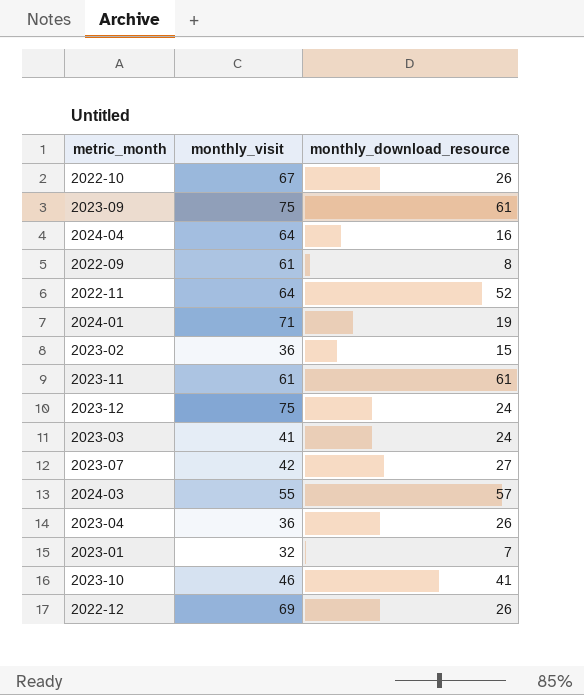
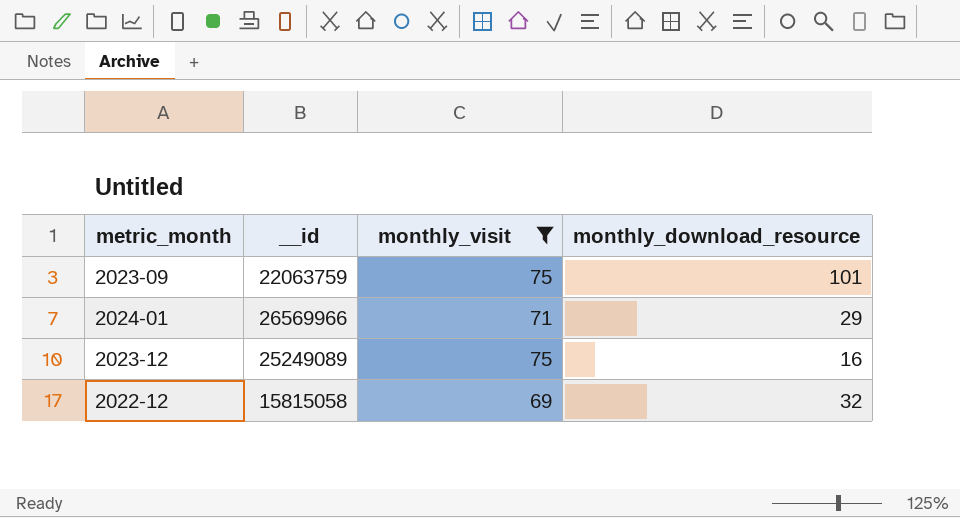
filter: none -> monthly_visit >= 69
column __id | position: none -> 2
2023-09 | monthly_download_resource: 61 -> 101
2024-01 | monthly_download_resource: 19 -> 29
2023-12 | monthly_download_resource: 24 -> 16
2022-12 | monthly_download_resource: 26 -> 32

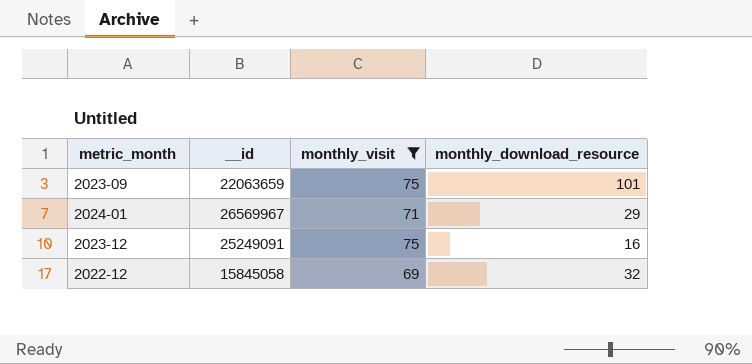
2023-09 | __id: 22063759 -> 22063659
2024-01 | __id: 26569966 -> 26569967
2023-12 | __id: 25249089 -> 25249091
2022-12 | __id: 15815058 -> 15845058

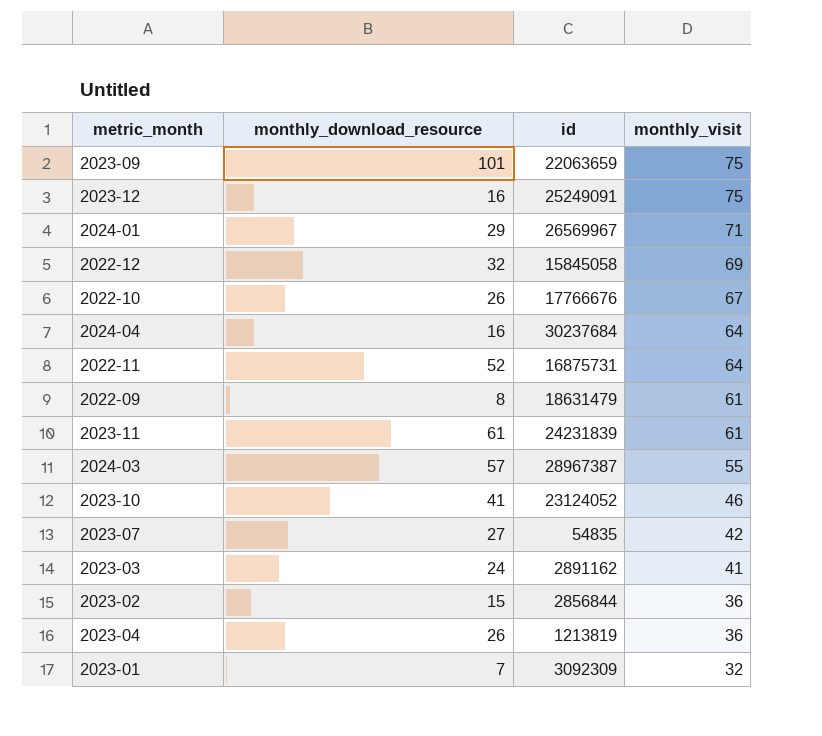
filter: monthly_visit >= 69 -> none
row order: none -> monthly_visit descending
column monthly_download_resource | position: 4 -> 2
column name: __id -> id

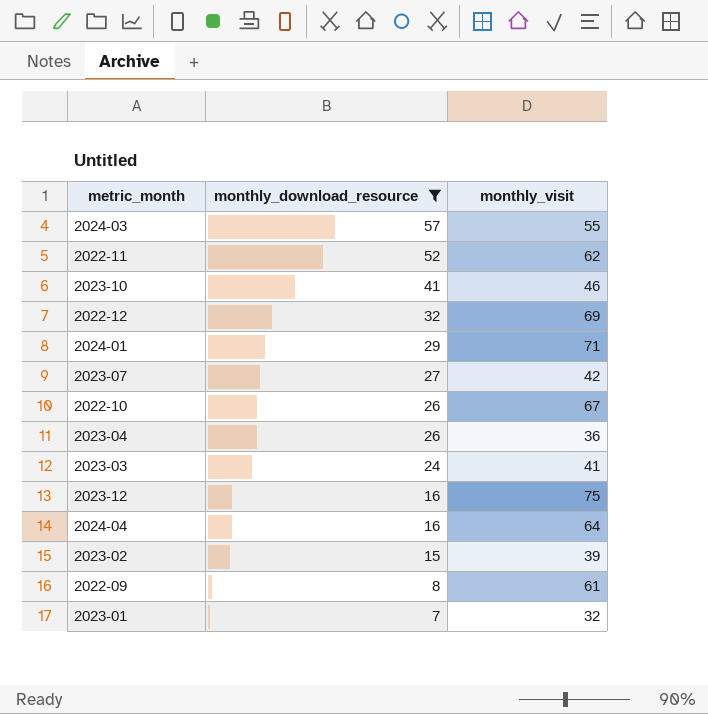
filter: none -> monthly_download_resource <= 57
row order: monthly_visit descending -> monthly_download_resource descending
column id | position: 3 -> none
2022-11 | monthly_visit: 64 -> 62
2023-02 | monthly_visit: 36 -> 39

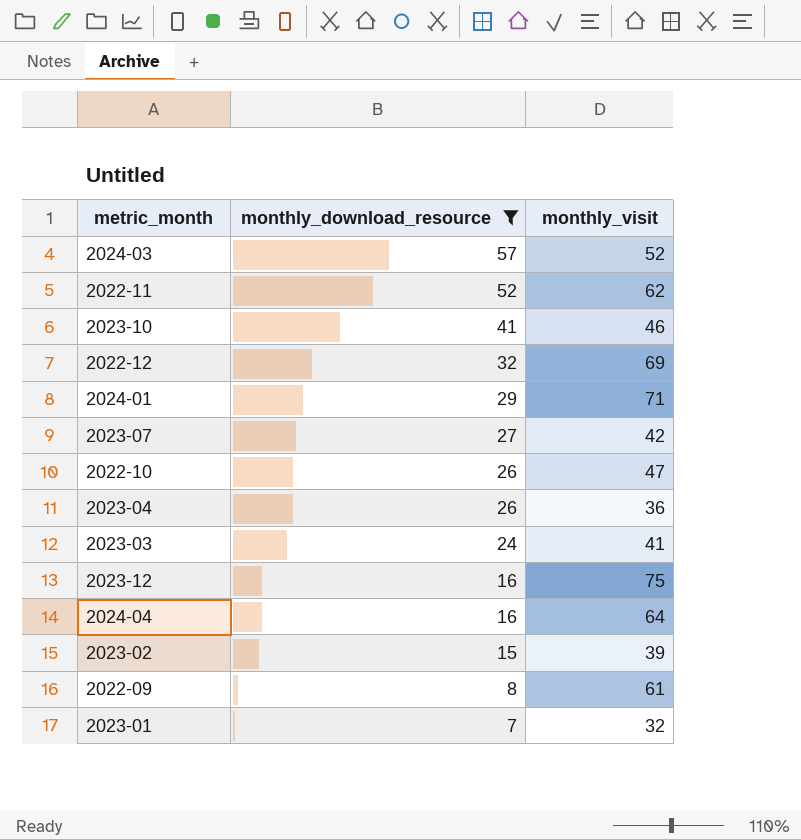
2024-03 | monthly_visit: 55 -> 52
2022-10 | monthly_visit: 67 -> 47

